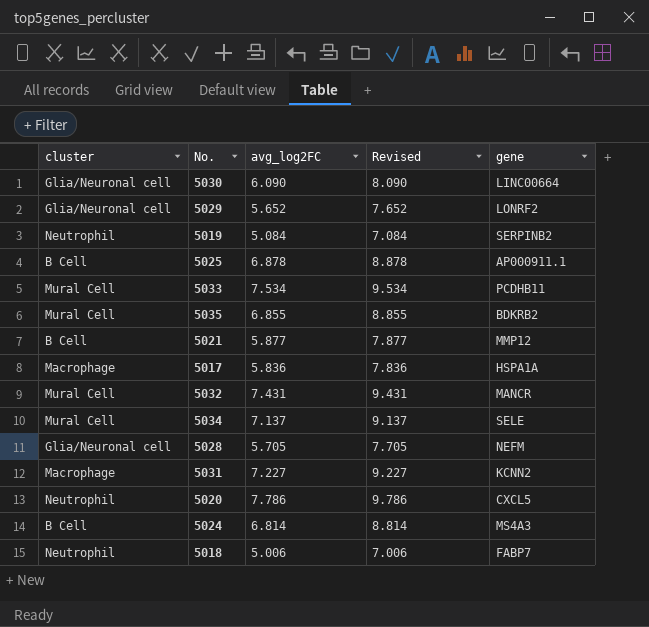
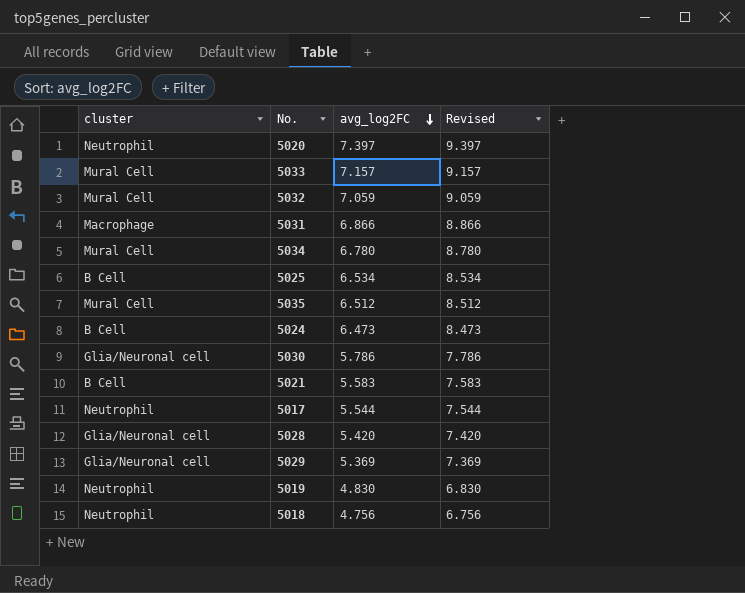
row order: none -> avg_log2FC descending
column gene | position: 5 -> none
5020 | avg_log2FC: 7.786 -> 7.397
5020 | Revised: 9.786 -> 9.397
5033 | avg_log2FC: 7.534 -> 7.157
5033 | Revised: 9.534 -> 9.157
5032 | avg_log2FC: 7.431 -> 7.059
5032 | Revised: 9.431 -> 9.059
5031 | avg_log2FC: 7.227 -> 6.866
5031 | Revised: 9.227 -> 8.866
5034 | avg_log2FC: 7.137 -> 6.780
5034 | Revised: 9.137 -> 8.780
5025 | avg_log2FC: 6.878 -> 6.534
5025 | Revised: 8.878 -> 8.534
5035 | avg_log2FC: 6.855 -> 6.512
5035 | Revised: 8.855 -> 8.512
5024 | avg_log2FC: 6.814 -> 6.473
5024 | Revised: 8.814 -> 8.473
5030 | avg_log2FC: 6.090 -> 5.786
5030 | Revised: 8.090 -> 7.786
5021 | avg_log2FC: 5.877 -> 5.583
5021 | Revised: 7.877 -> 7.583
5017 | cluster: Macrophage -> Neutrophil
5017 | avg_log2FC: 5.836 -> 5.544
5017 | Revised: 7.836 -> 7.544
5028 | avg_log2FC: 5.705 -> 5.420
5028 | Revised: 7.705 -> 7.420
5029 | avg_log2FC: 5.652 -> 5.369
5029 | Revised: 7.652 -> 7.369
5019 | avg_log2FC: 5.084 -> 4.830
5019 | Revised: 7.084 -> 6.830
5018 | avg_log2FC: 5.006 -> 4.756
5018 | Revised: 7.006 -> 6.756

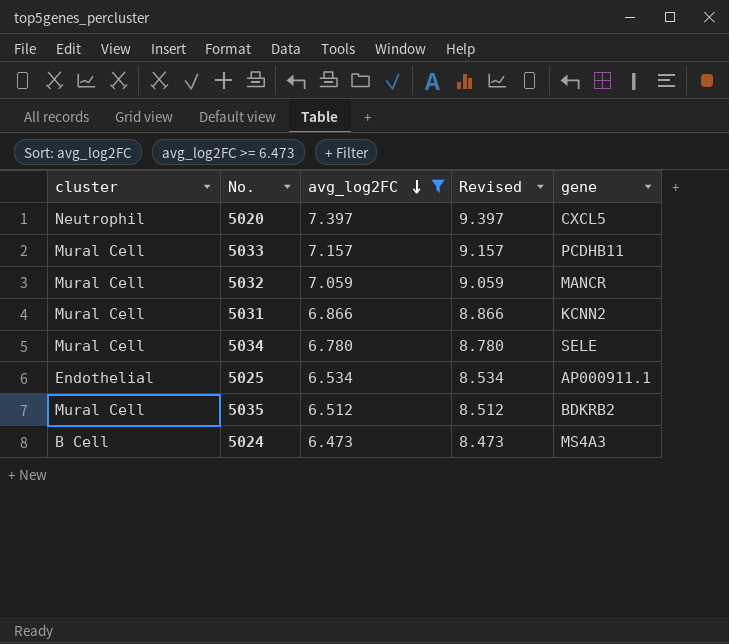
filter: none -> avg_log2FC >= 6.473
column gene | position: none -> 5
5031 | cluster: Macrophage -> Mural Cell
5025 | cluster: B Cell -> Endothelial

